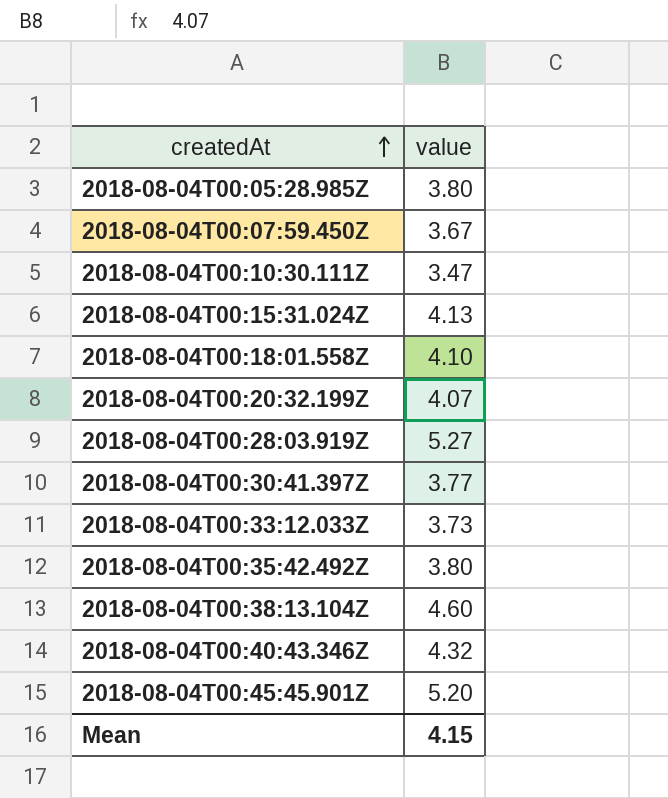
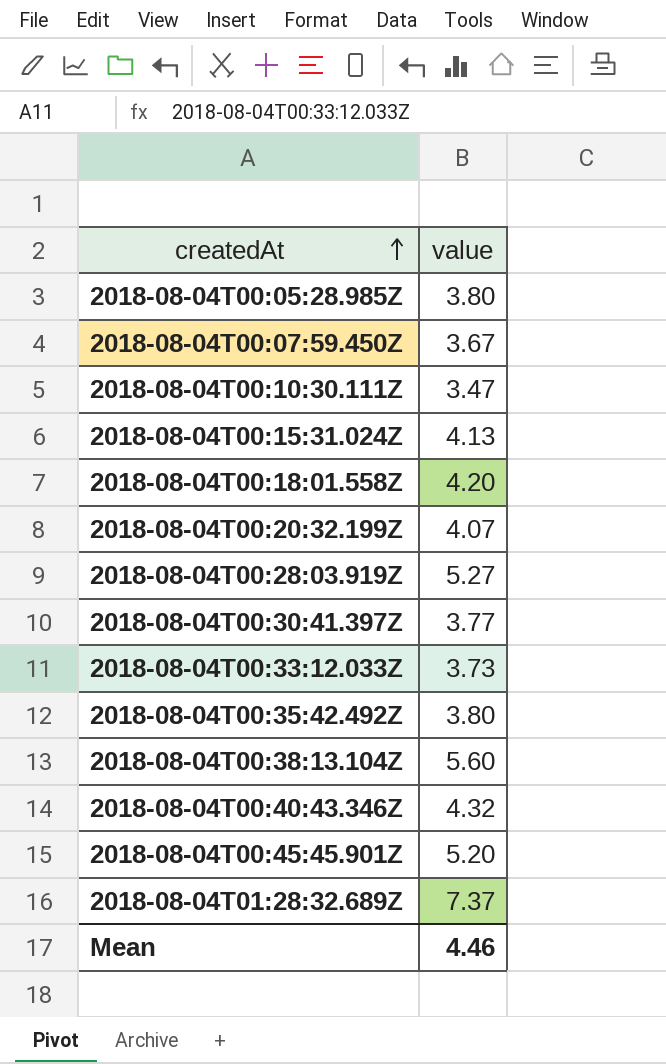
2018-08-04T00:18:01.558Z | value: 4.10 -> 4.20
2018-08-04T00:38:13.104Z | value: 4.60 -> 5.60
row 2018-08-04T01:28:32.689Z: none -> 7.37
Mean | value: 4.15 -> 4.46

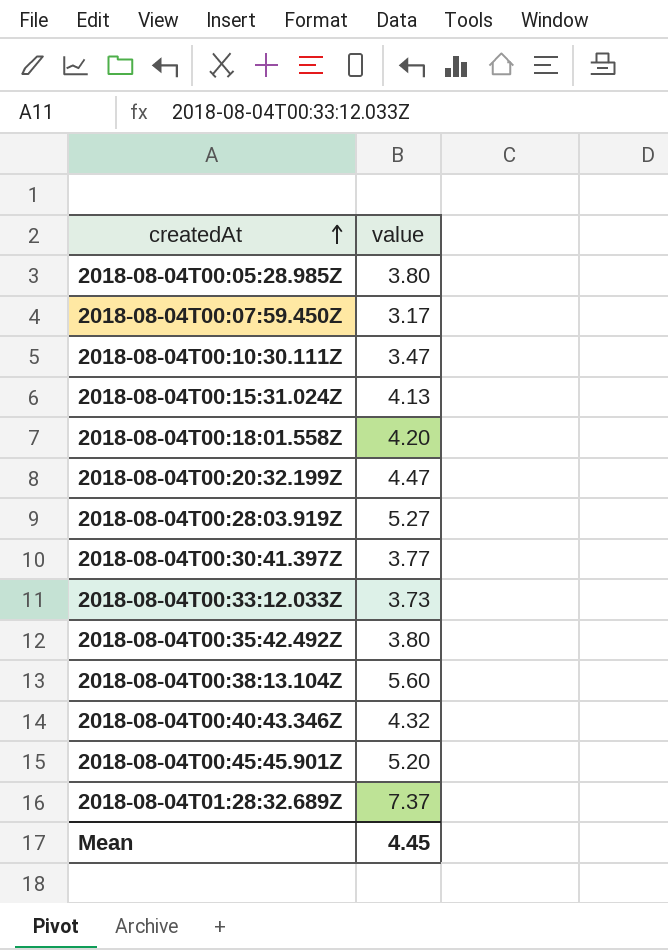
2018-08-04T00:07:59.450Z | value: 3.67 -> 3.17
2018-08-04T00:20:32.199Z | value: 4.07 -> 4.47
Mean | value: 4.46 -> 4.45

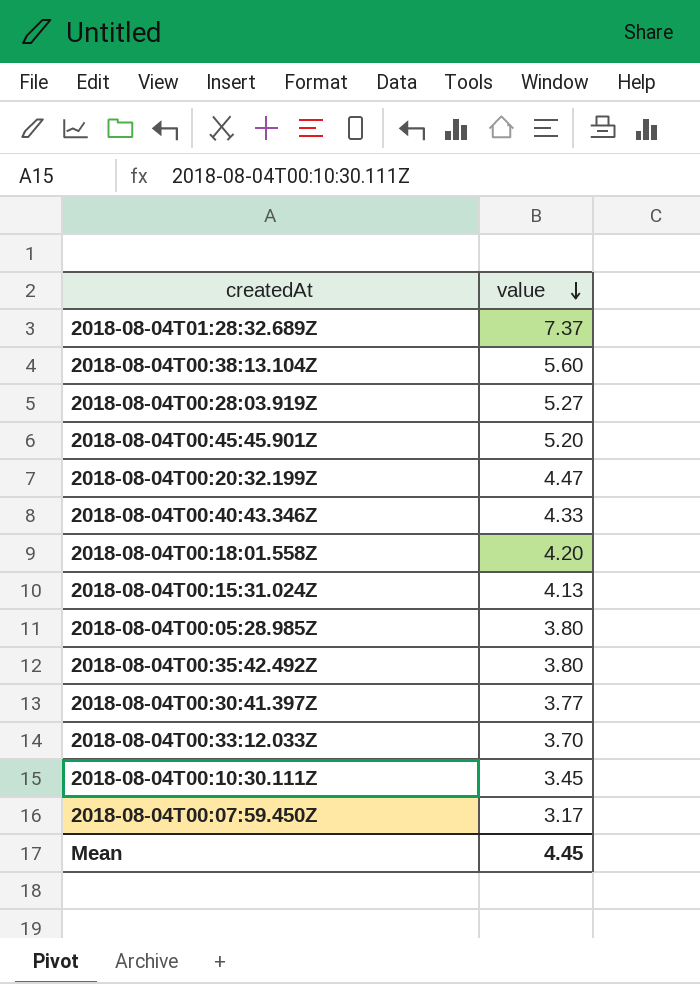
row order: createdAt ascending -> value descending
2018-08-04T00:40:43.346Z | value: 4.32 -> 4.33
2018-08-04T00:33:12.033Z | value: 3.73 -> 3.70
2018-08-04T00:10:30.111Z | value: 3.47 -> 3.45

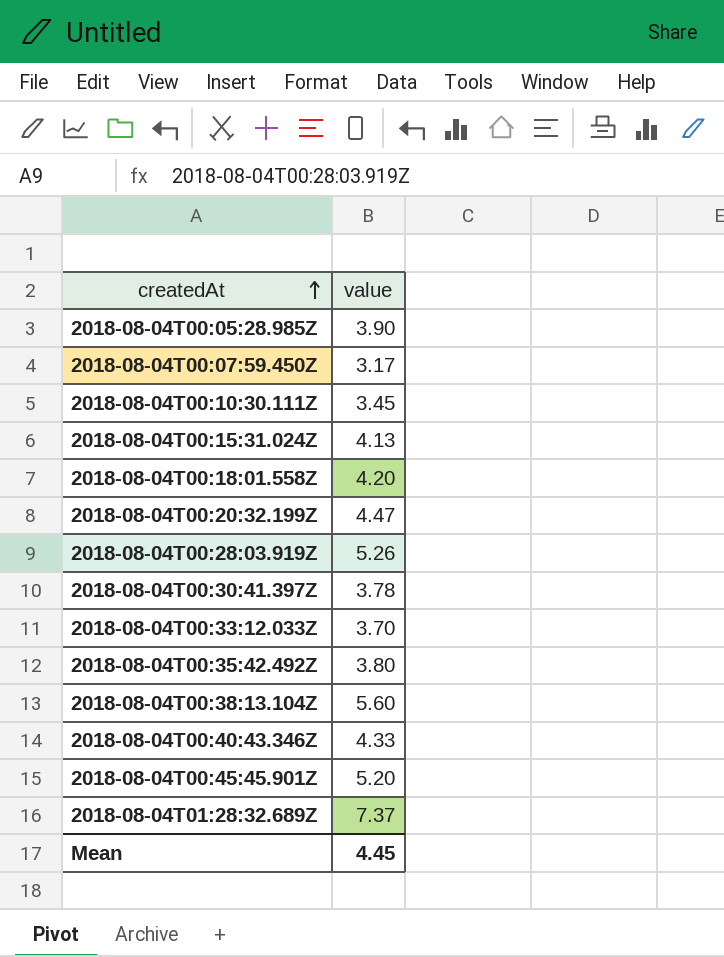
row order: value descending -> createdAt ascending
2018-08-04T00:05:28.985Z | value: 3.80 -> 3.90
2018-08-04T00:28:03.919Z | value: 5.27 -> 5.26
2018-08-04T00:30:41.397Z | value: 3.77 -> 3.78

